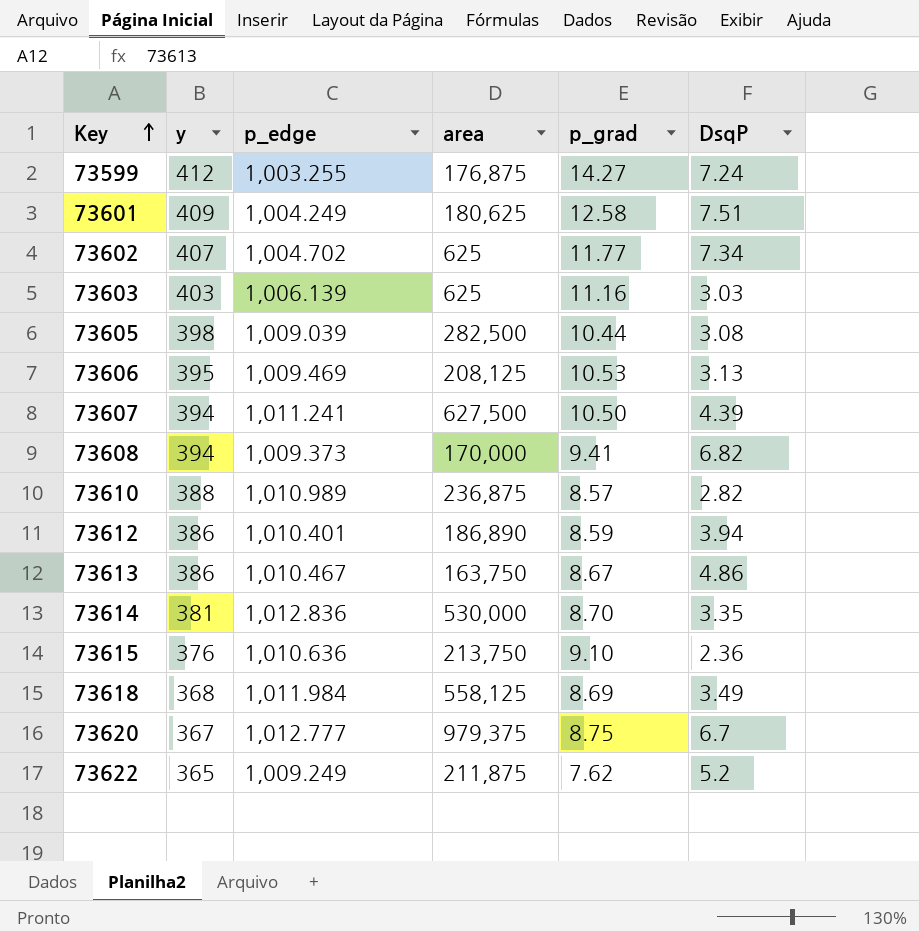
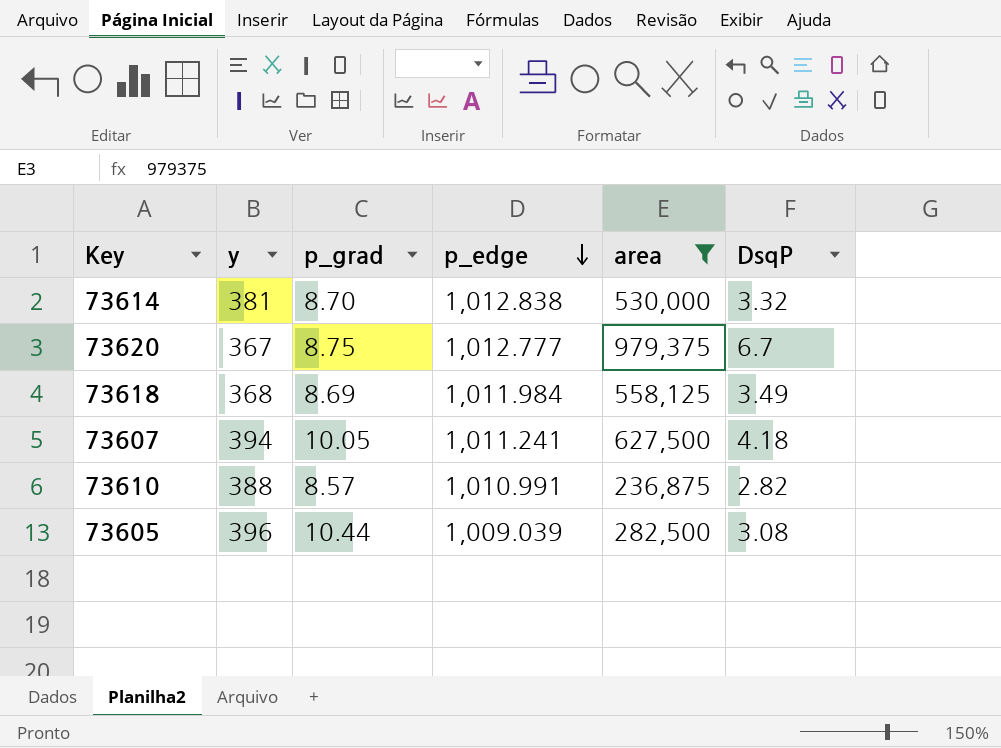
filter: none -> area >= 236,875
row order: Key ascending -> p_edge descending
column p_grad | position: 5 -> 3
73614 | p_edge: 1,012.836 -> 1,012.838
73614 | DsqP: 3.35 -> 3.32
73607 | p_grad: 10.50 -> 10.05
73607 | DsqP: 4.39 -> 4.18
73610 | p_edge: 1,010.989 -> 1,010.991
73605 | y: 398 -> 396

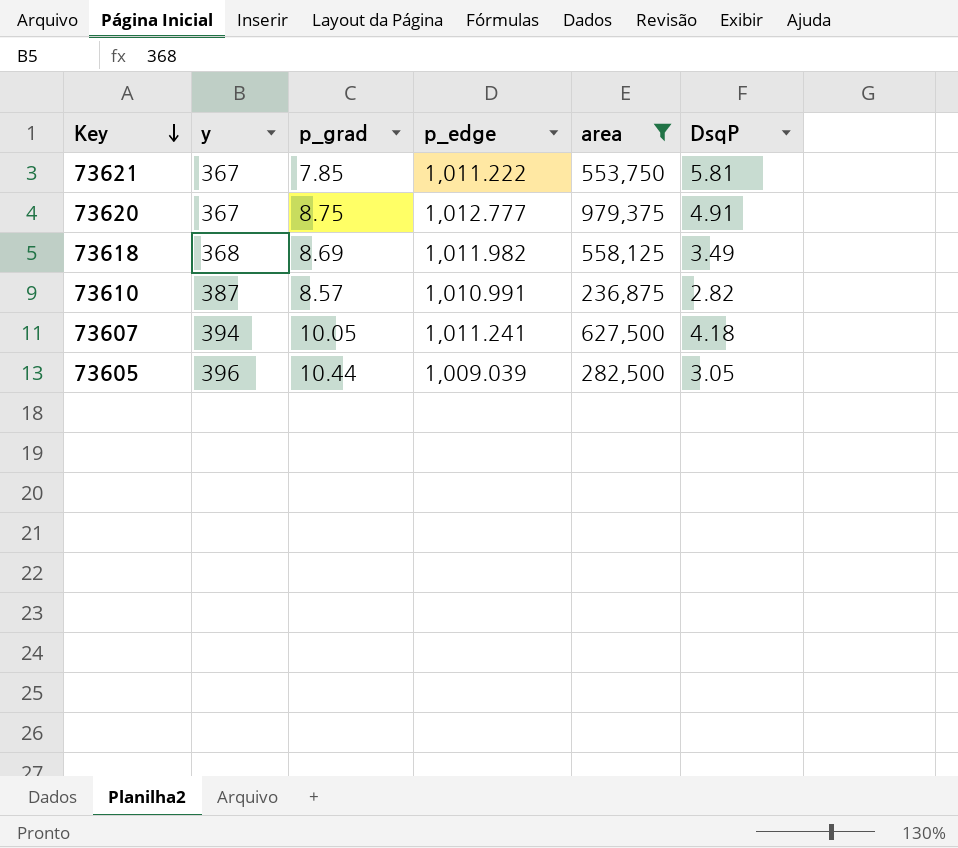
row order: p_edge descending -> Key descending
row 73614: 381 | 8.70 | 1,012.838 | 530,000 | 3.32 -> none
row 73621: none -> 367 | 7.85 | 1,011.222 | 553,750 | 5.81
73620 | DsqP: 6.7 -> 4.91
73618 | p_edge: 1,011.984 -> 1,011.982
73610 | y: 388 -> 387
73605 | DsqP: 3.08 -> 3.05

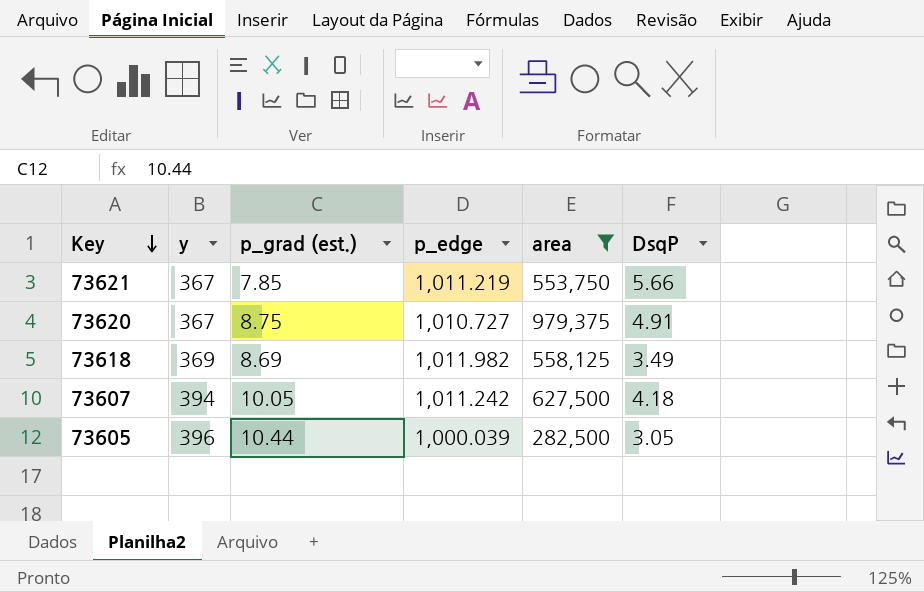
column name: p_grad -> p_grad (est.)
row 73610: 387 | 8.57 | 1,010.991 | 236,875 | 2.82 -> none
73621 | p_edge: 1,011.222 -> 1,011.219
73621 | DsqP: 5.81 -> 5.66
73620 | p_edge: 1,012.777 -> 1,010.727
73618 | y: 368 -> 369
73607 | p_edge: 1,011.241 -> 1,011.242
73605 | p_edge: 1,009.039 -> 1,000.039

